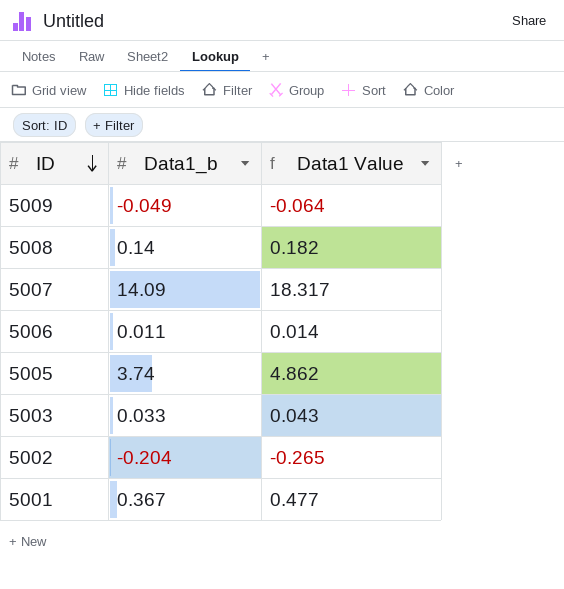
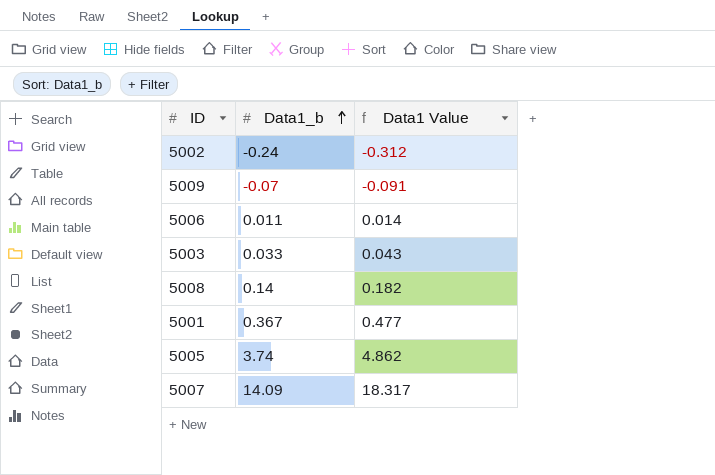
row order: ID descending -> Data1_b ascending
5002 | Data1_b: -0.204 -> -0.24
5002 | Data1 Value: -0.265 -> -0.312
5009 | Data1_b: -0.049 -> -0.07
5009 | Data1 Value: -0.064 -> -0.091

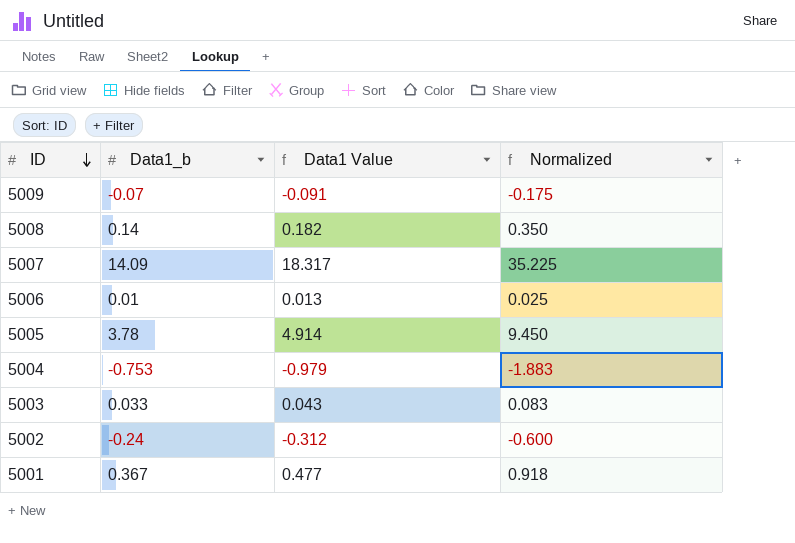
row order: Data1_b ascending -> ID descending
column Normalized | formula: none -> [Data1_b] * 2.5
5006 | Data1_b: 0.011 -> 0.01
5006 | Data1 Value: 0.014 -> 0.013
5005 | Data1_b: 3.74 -> 3.78
5005 | Data1 Value: 4.862 -> 4.914
row 5004: none -> -0.753 | -0.979 | -1.883

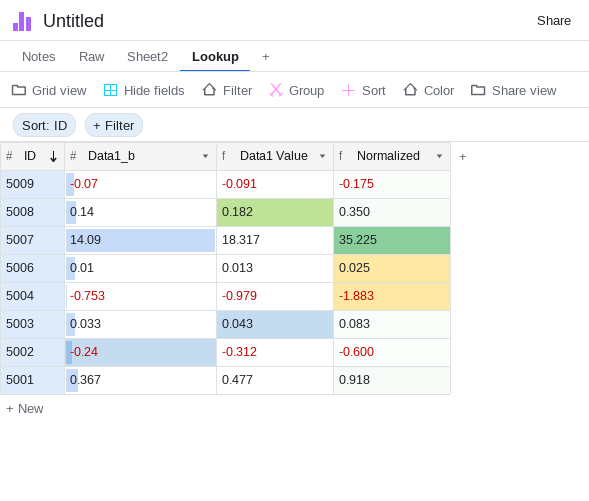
row 5005: 3.78 | 4.914 | 9.450 -> none

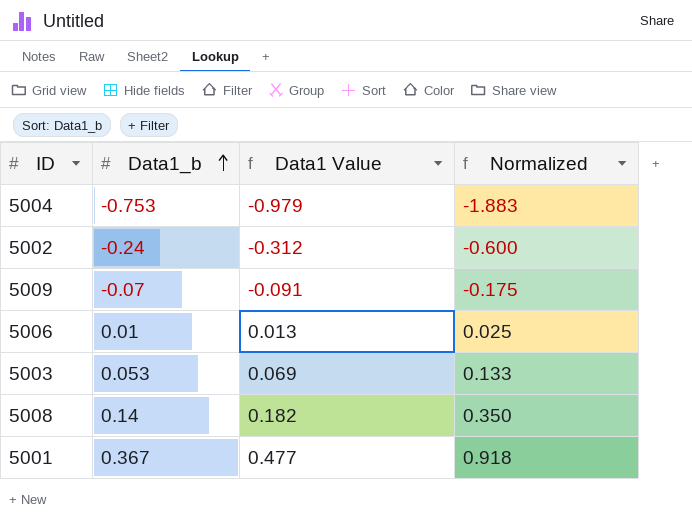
row order: ID descending -> Data1_b ascending
row 5007: 14.09 | 18.317 | 35.225 -> none
5003 | Data1_b: 0.033 -> 0.053
5003 | Data1 Value: 0.043 -> 0.069
5003 | Normalized: 0.083 -> 0.133

